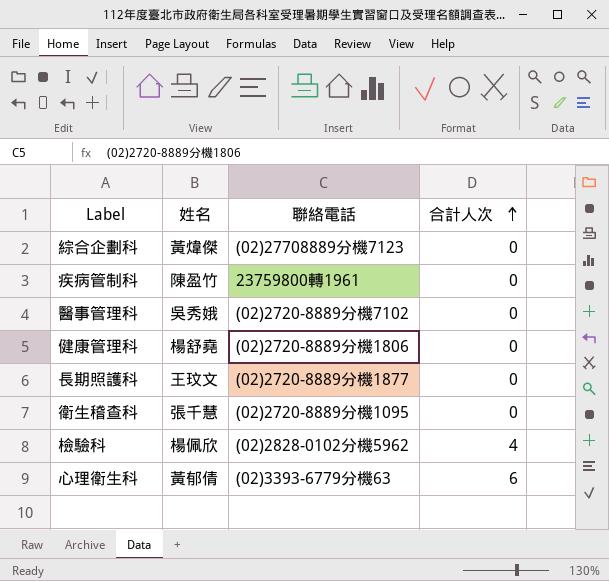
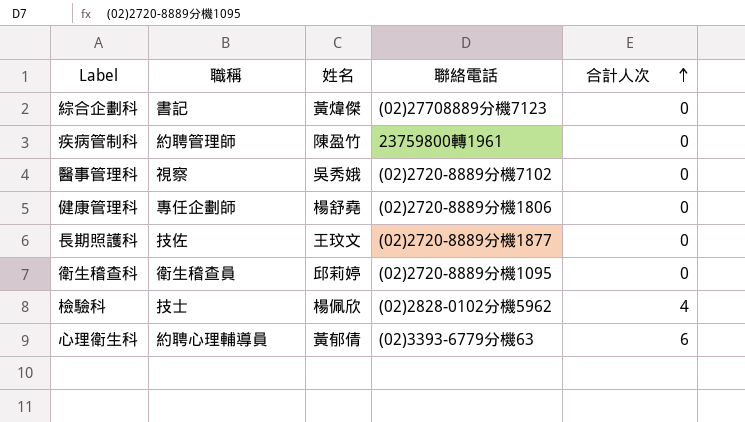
column 職稱 | position: none -> 2
衛生稽查科 | 姓名: 張千慧 -> 邱莉婷

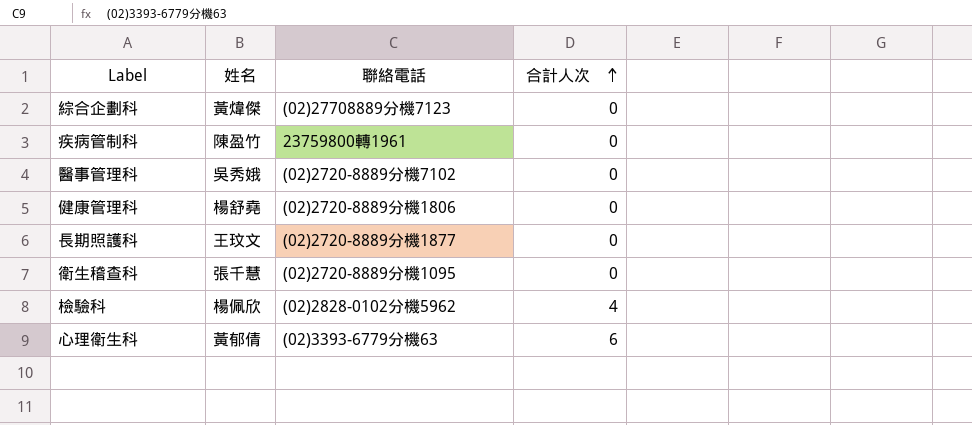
column 職稱 | position: 2 -> none
衛生稽查科 | 姓名: 邱莉婷 -> 張千慧

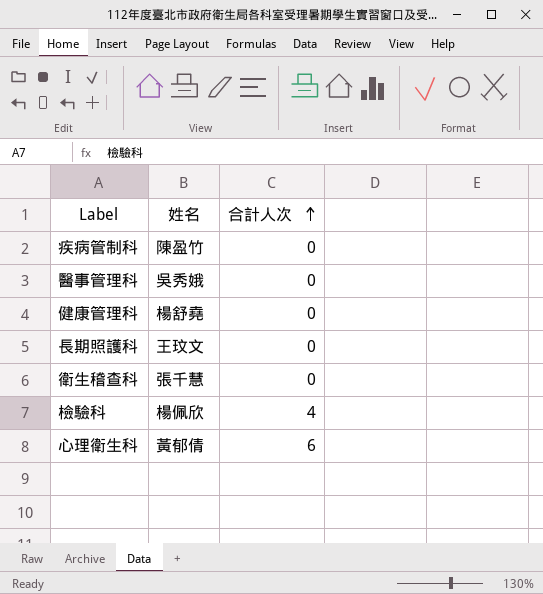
column 聯絡電話 | position: 3 -> none
row 綜合企劃科: 黃煒傑 | (02)27708889分機7123 | 0 -> none

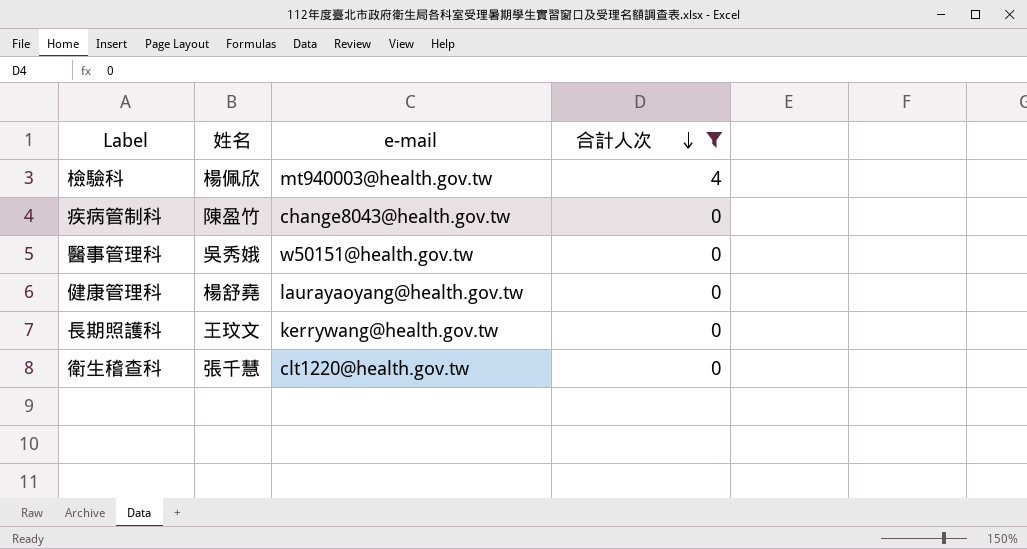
filter: none -> 合計人次 != 6
row order: 合計人次 ascending -> 合計人次 descending
column e-mail | position: none -> 3

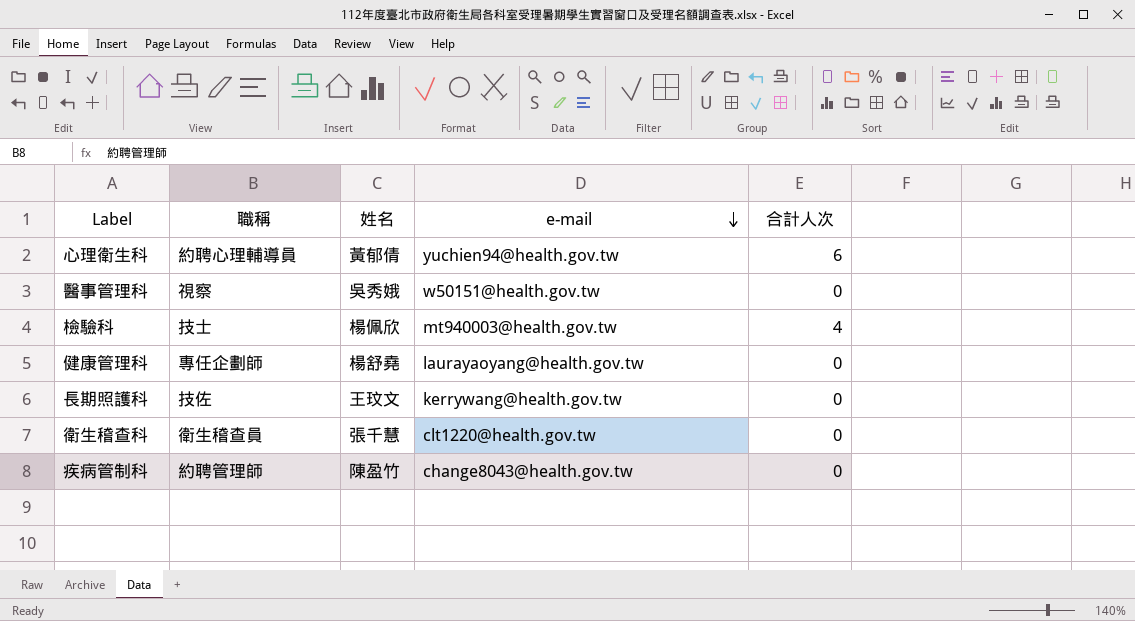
filter: 合計人次 != 6 -> none
row order: 合計人次 descending -> e-mail descending
column 職稱 | position: none -> 2

